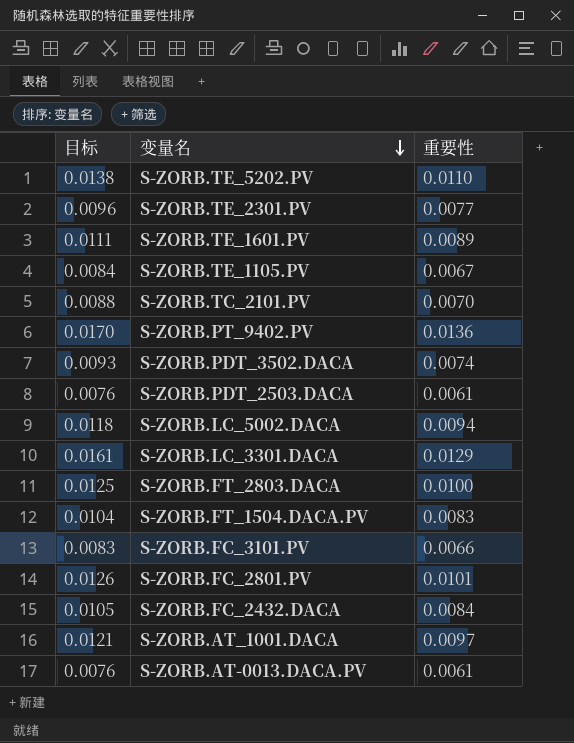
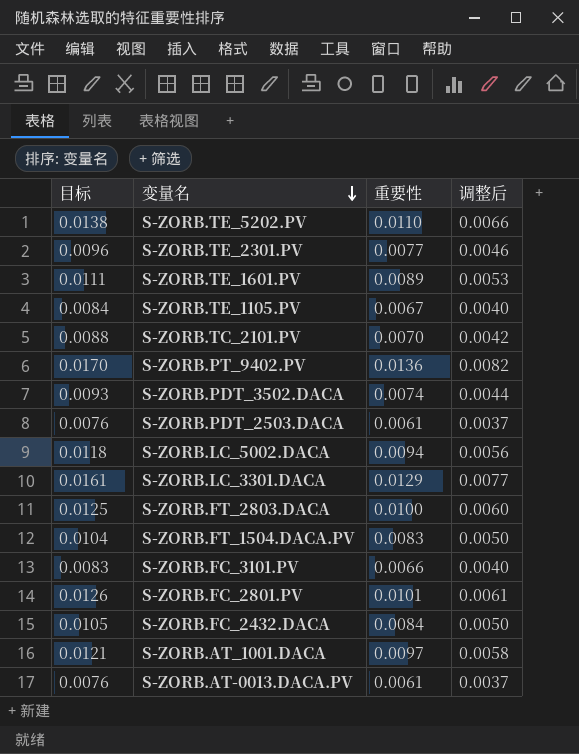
column 调整后 | formula: none -> [重要性] * 0.6

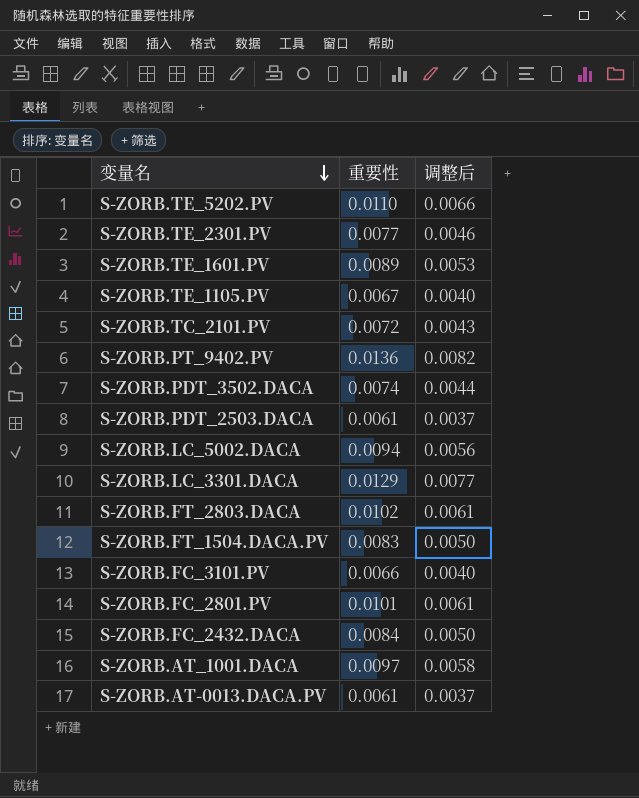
column 目标 | formula: [重要性] * 1.25 -> none
S-ZORB.TC_2101.PV | 重要性: 0.0070 -> 0.0072
S-ZORB.TC_2101.PV | 调整后: 0.0042 -> 0.0043
S-ZORB.FT_2803.DACA | 重要性: 0.0100 -> 0.0102
S-ZORB.FT_2803.DACA | 调整后: 0.0060 -> 0.0061

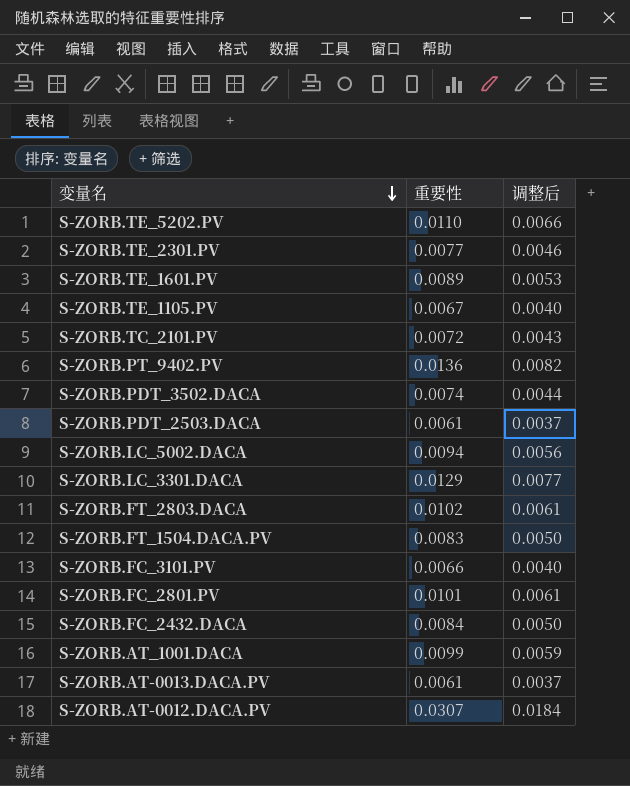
S-ZORB.AT_1001.DACA | 重要性: 0.0097 -> 0.0099
S-ZORB.AT_1001.DACA | 调整后: 0.0058 -> 0.0059
row S-ZORB.AT-0012.DACA.PV: none -> 0.0307 | 0.0184

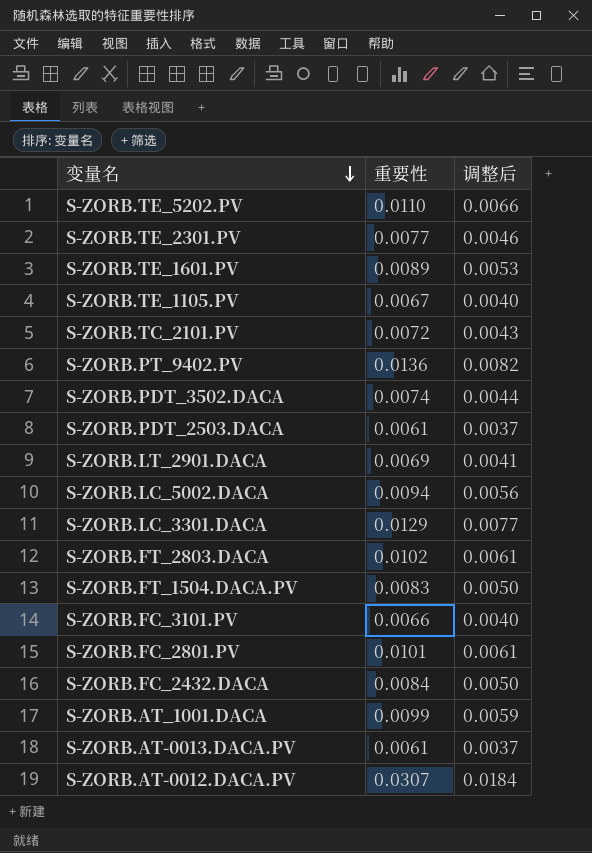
row S-ZORB.LT_2901.DACA: none -> 0.0069 | 0.0041

